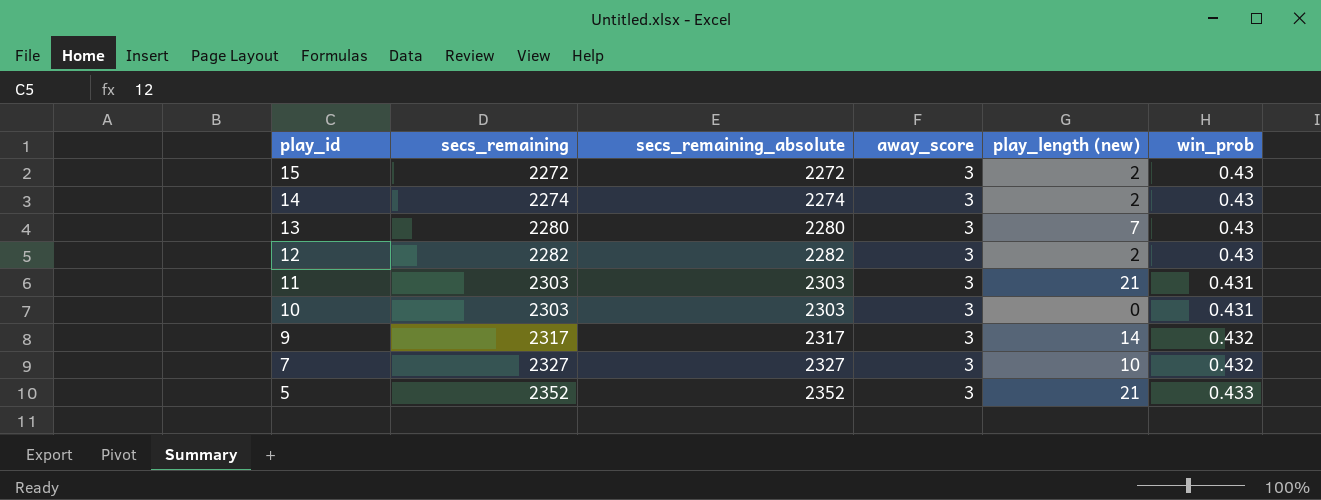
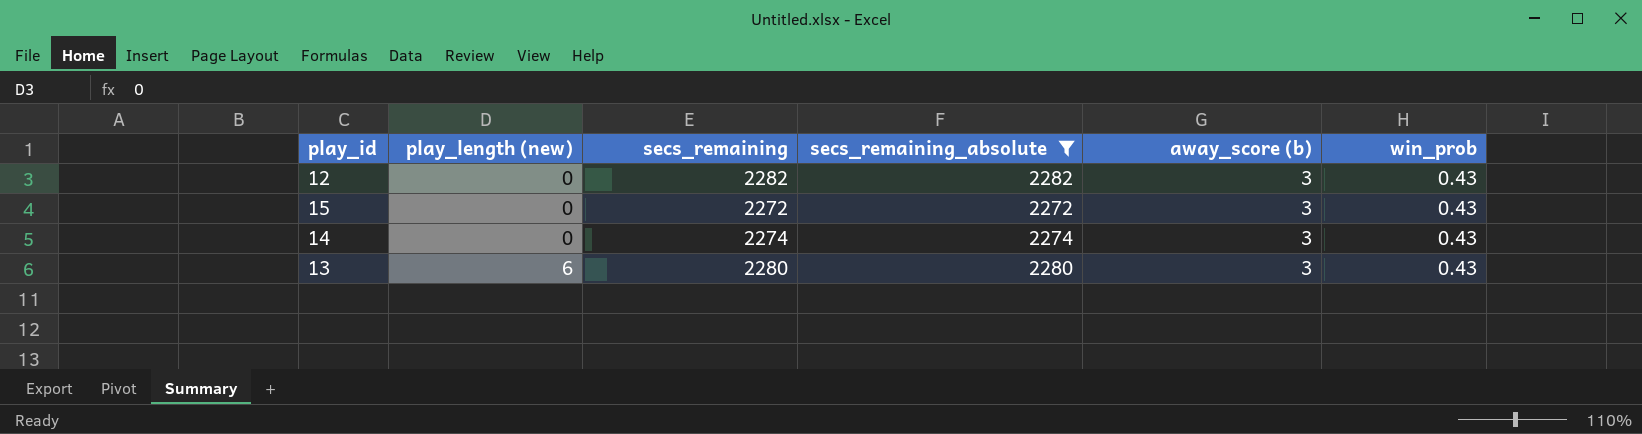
filter: none -> secs_remaining_absolute <= 2282
row order: play_id descending -> play_length (new) ascending
column play_length (new) | position: 5 -> 2
column name: away_score -> away_score (b)
12 | play_length (new): 2 -> 0
15 | play_length (new): 2 -> 0
14 | play_length (new): 2 -> 0
13 | play_length (new): 7 -> 6

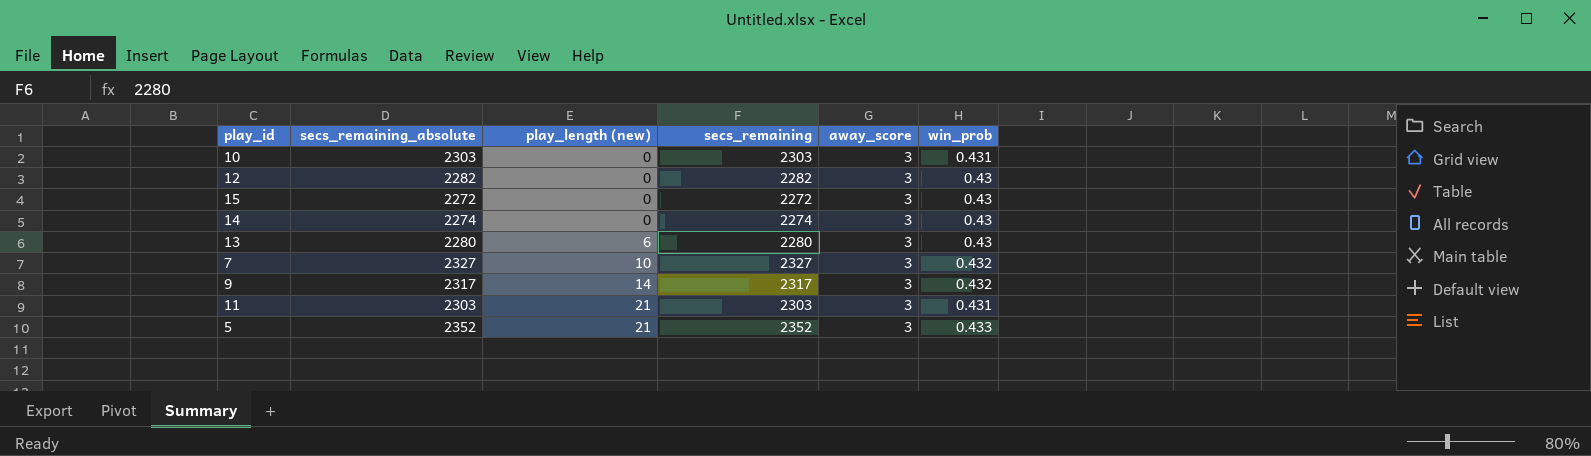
filter: secs_remaining_absolute <= 2282 -> none
column secs_remaining_absolute | position: 4 -> 2
column name: away_score (b) -> away_score

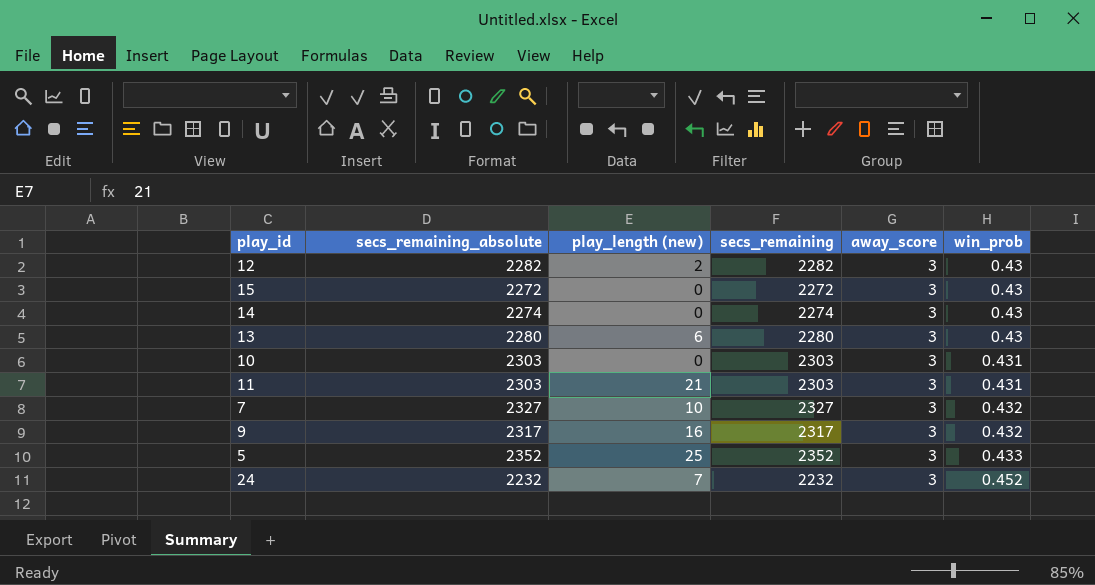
row order: play_length (new) ascending -> win_prob ascending
12 | play_length (new): 0 -> 2
9 | play_length (new): 14 -> 16
5 | play_length (new): 21 -> 25
row 24: none -> 2232 | 7 | 2232 | 3 | 0.452

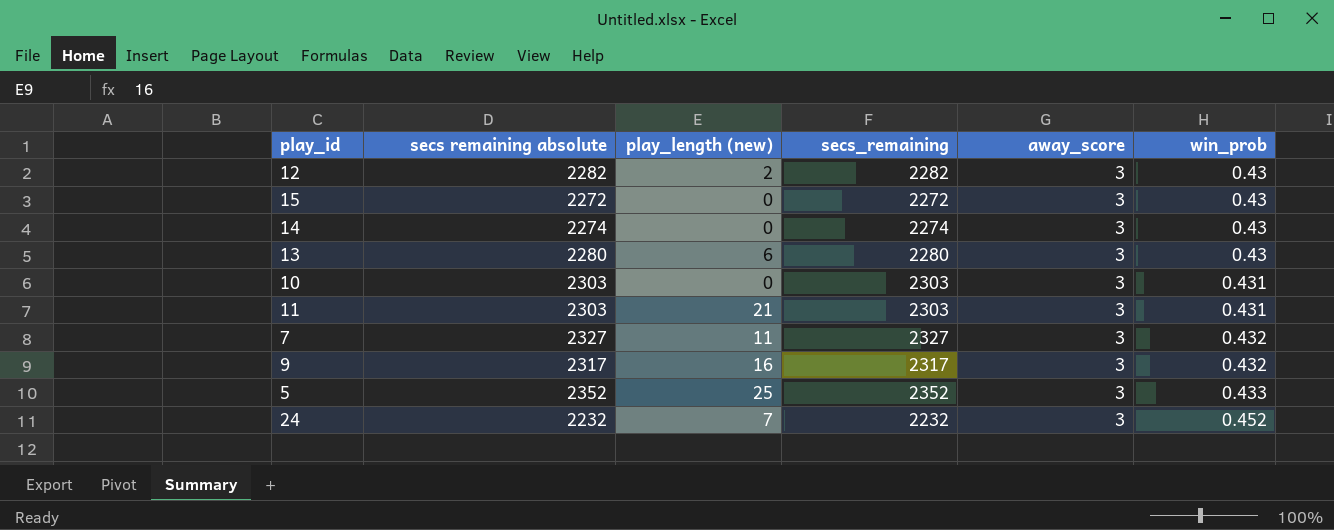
column name: secs_remaining_absolute -> secs remaining absolute
7 | play_length (new): 10 -> 11

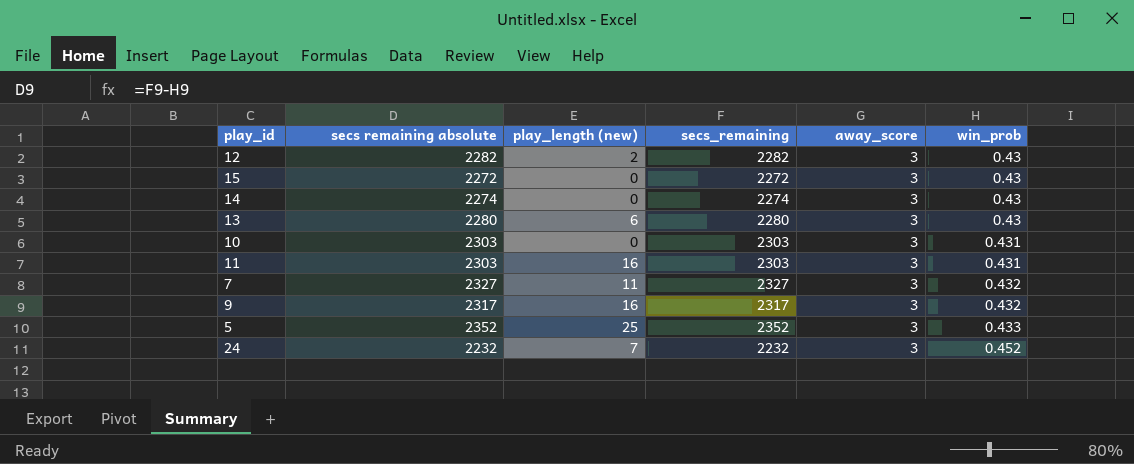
11 | play_length (new): 21 -> 16

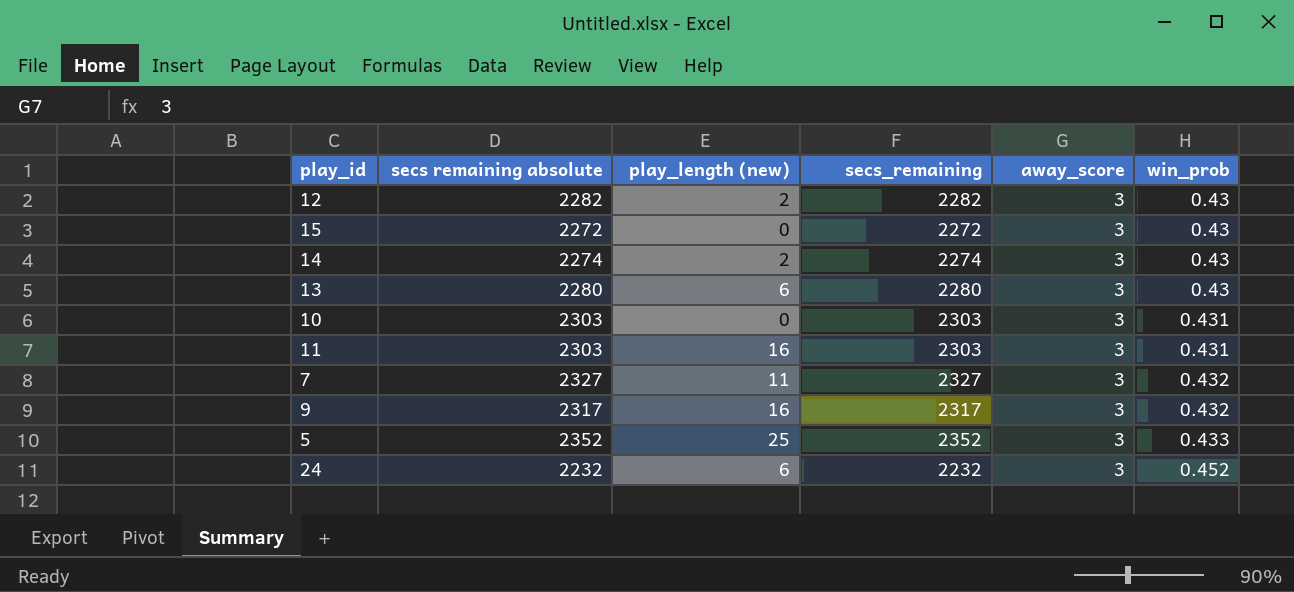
14 | play_length (new): 0 -> 2
24 | play_length (new): 7 -> 6

